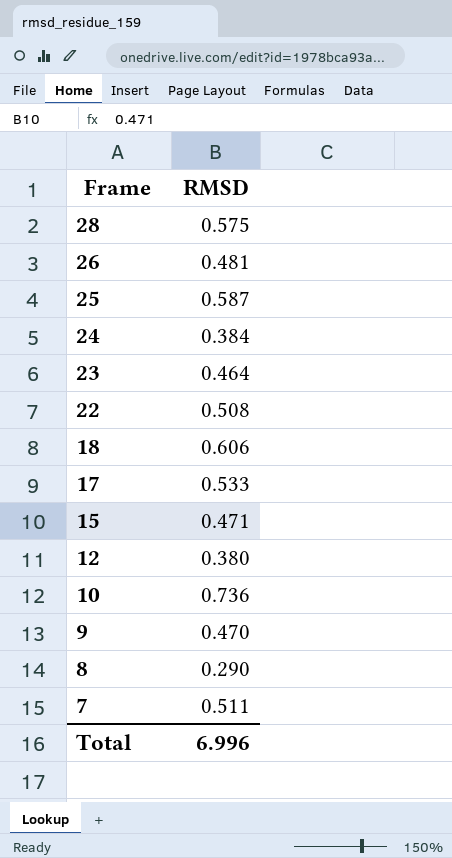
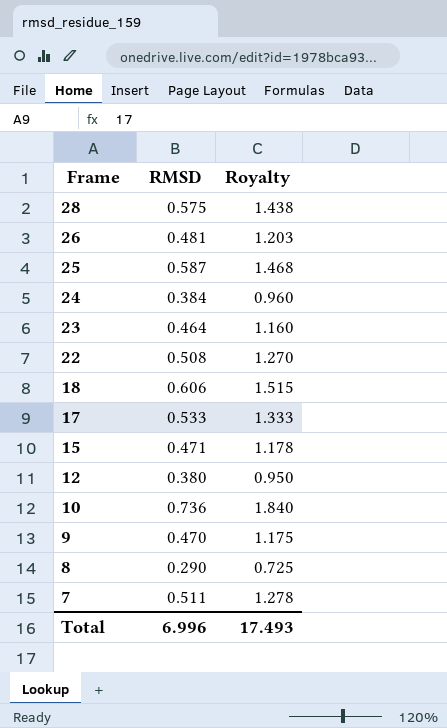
column Royalty | formula: none -> [RMSD] * 2.5

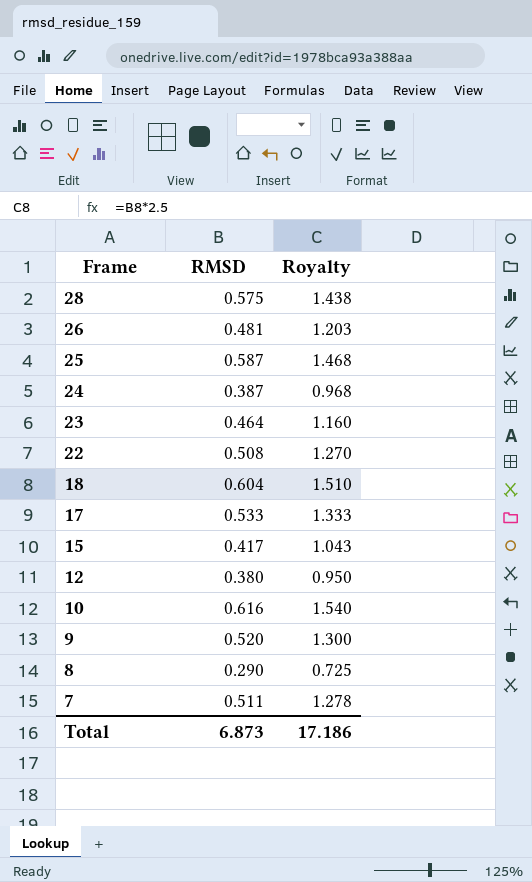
24 | RMSD: 0.384 -> 0.387
24 | Royalty: 0.960 -> 0.968
18 | RMSD: 0.606 -> 0.604
18 | Royalty: 1.515 -> 1.510
15 | RMSD: 0.471 -> 0.417
15 | Royalty: 1.178 -> 1.043
10 | RMSD: 0.736 -> 0.616
10 | Royalty: 1.840 -> 1.540
9 | RMSD: 0.470 -> 0.520
9 | Royalty: 1.175 -> 1.300
Total | RMSD: 6.996 -> 6.873
Total | Royalty: 17.493 -> 17.186

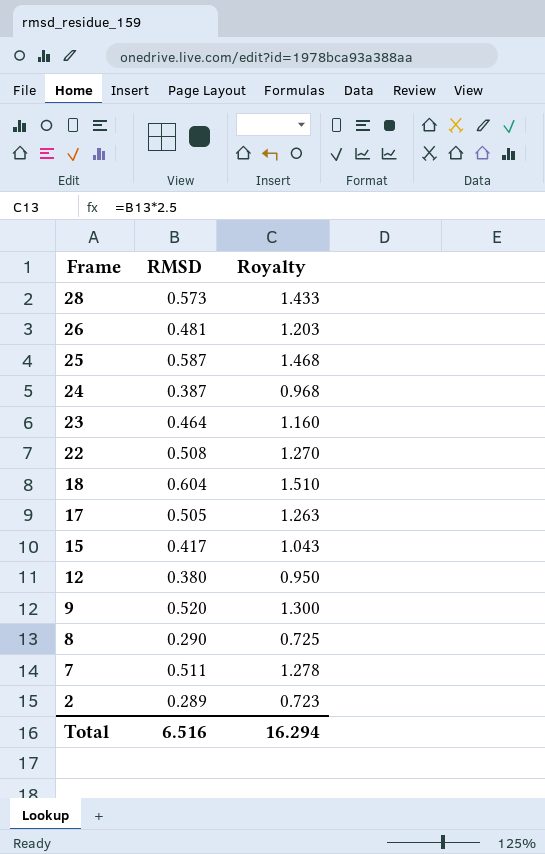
row 10: 0.616 | 1.540 -> none
28 | RMSD: 0.575 -> 0.573
28 | Royalty: 1.438 -> 1.433
17 | RMSD: 0.533 -> 0.505
17 | Royalty: 1.333 -> 1.263
row 2: none -> 0.289 | 0.723
Total | RMSD: 6.873 -> 6.516
Total | Royalty: 17.186 -> 16.294

